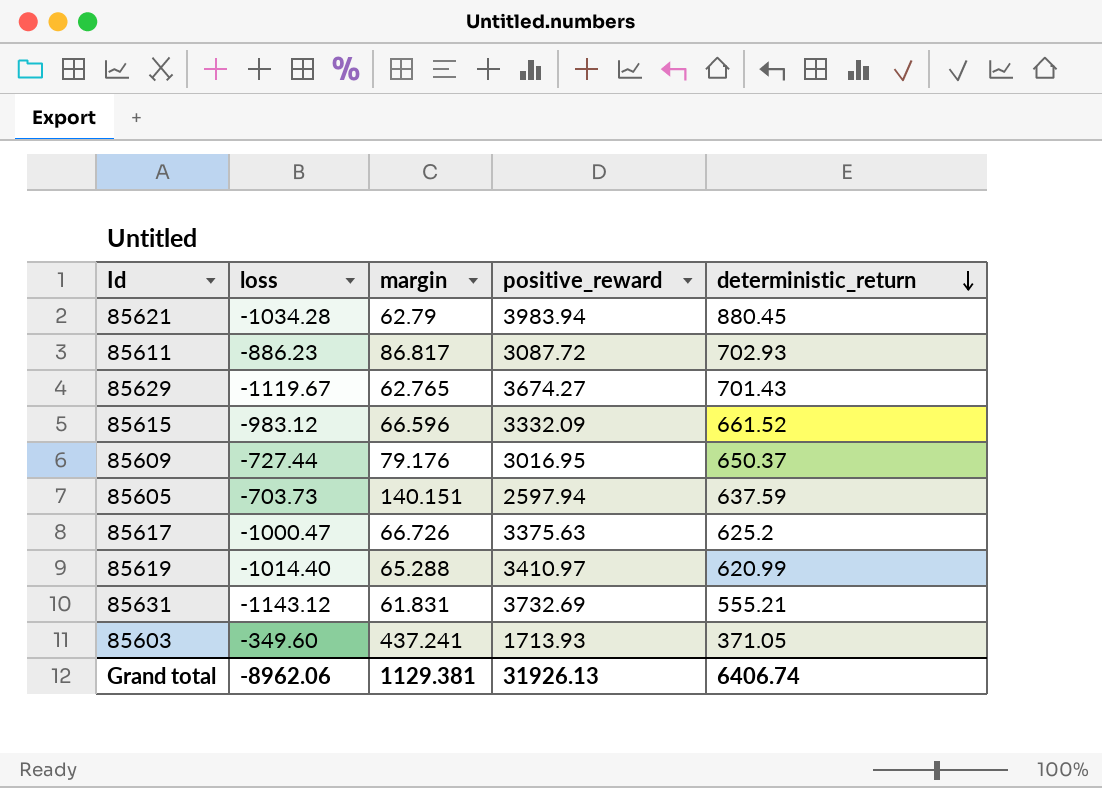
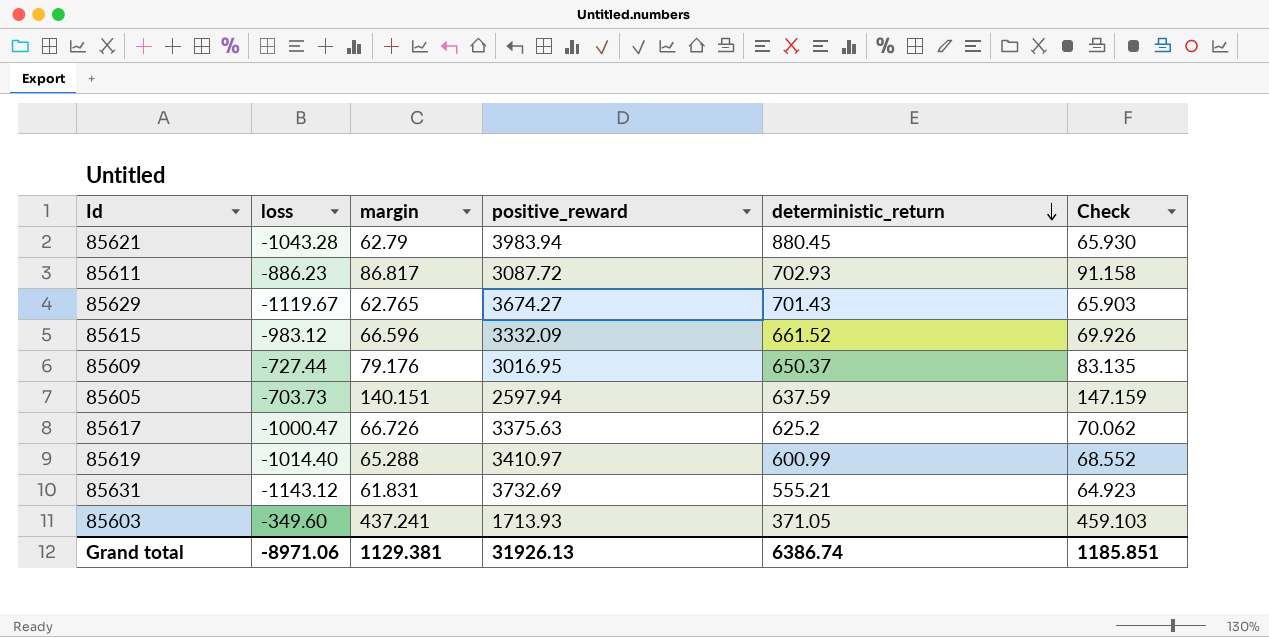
column Check | formula: none -> [margin] * 1.05
85621 | loss: -1034.28 -> -1043.28
85619 | deterministic_return: 620.99 -> 600.99
Grand total | loss: -8962.06 -> -8971.06
Grand total | deterministic_return: 6406.74 -> 6386.74

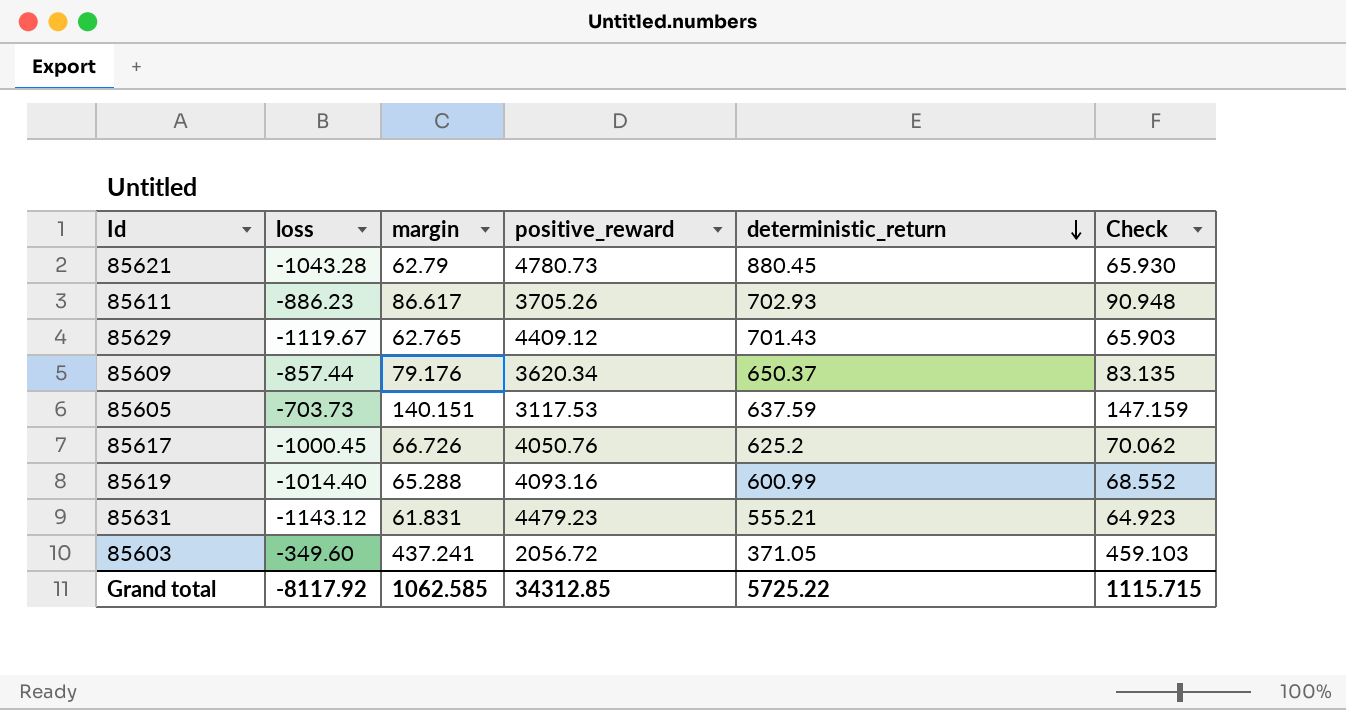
row 85615: -983.12 | 66.596 | 3332.09 | 661.52 | 69.926 -> none
85621 | positive_reward: 3983.94 -> 4780.73
85611 | margin: 86.817 -> 86.617
85611 | positive_reward: 3087.72 -> 3705.26
85611 | Check: 91.158 -> 90.948
85629 | positive_reward: 3674.27 -> 4409.12
85609 | loss: -727.44 -> -857.44
85609 | positive_reward: 3016.95 -> 3620.34
85605 | positive_reward: 2597.94 -> 3117.53
85617 | loss: -1000.47 -> -1000.45
85617 | positive_reward: 3375.63 -> 4050.76
85619 | positive_reward: 3410.97 -> 4093.16
85631 | positive_reward: 3732.69 -> 4479.23
85603 | positive_reward: 1713.93 -> 2056.72
Grand total | loss: -8971.06 -> -8117.92
Grand total | margin: 1129.381 -> 1062.585
Grand total | positive_reward: 31926.13 -> 34312.85
Grand total | deterministic_return: 6386.74 -> 5725.22
Grand total | Check: 1185.851 -> 1115.715

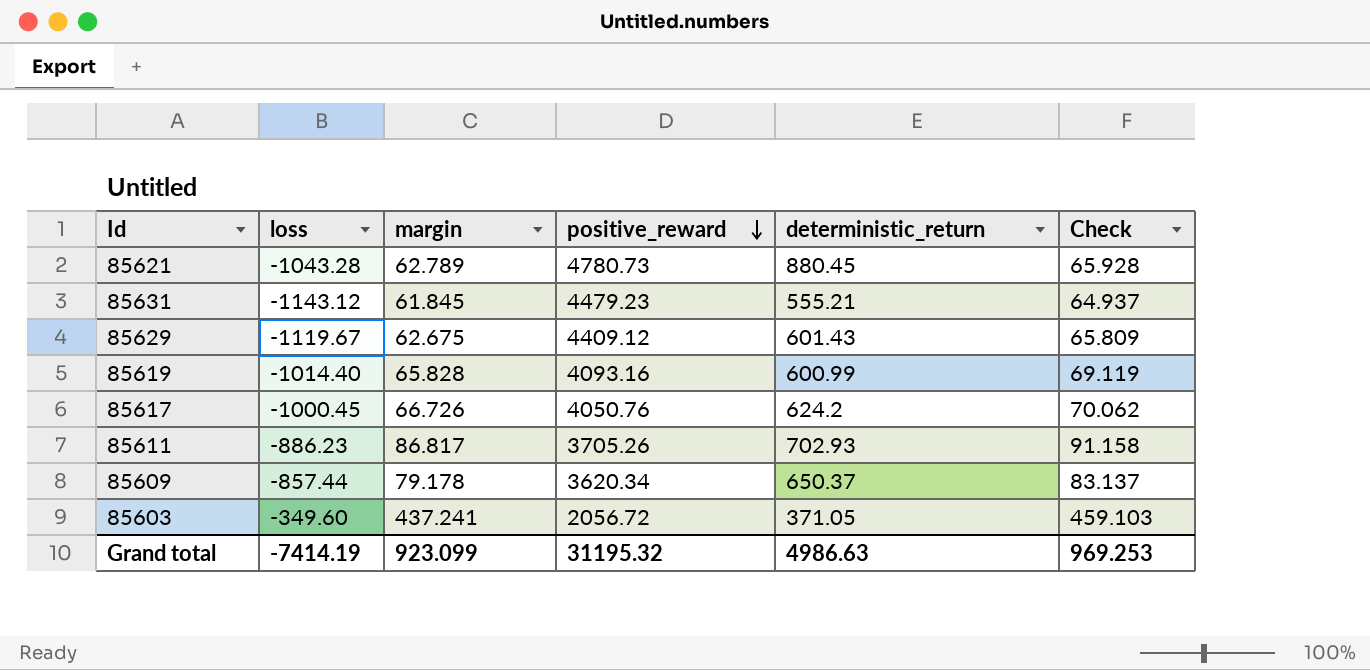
row order: deterministic_return descending -> positive_reward descending
row 85605: -703.73 | 140.151 | 3117.53 | 637.59 | 147.159 -> none
85621 | margin: 62.79 -> 62.789
85621 | Check: 65.930 -> 65.928
85631 | margin: 61.831 -> 61.845
85631 | Check: 64.923 -> 64.937
85629 | margin: 62.765 -> 62.675
85629 | deterministic_return: 701.43 -> 601.43
85629 | Check: 65.903 -> 65.809
85619 | margin: 65.288 -> 65.828
85619 | Check: 68.552 -> 69.119
85617 | deterministic_return: 625.2 -> 624.2
85611 | margin: 86.617 -> 86.817
85611 | Check: 90.948 -> 91.158
85609 | margin: 79.176 -> 79.178
85609 | Check: 83.135 -> 83.137
Grand total | loss: -8117.92 -> -7414.19
Grand total | margin: 1062.585 -> 923.099
Grand total | positive_reward: 34312.85 -> 31195.32
Grand total | deterministic_return: 5725.22 -> 4986.63
Grand total | Check: 1115.715 -> 969.253

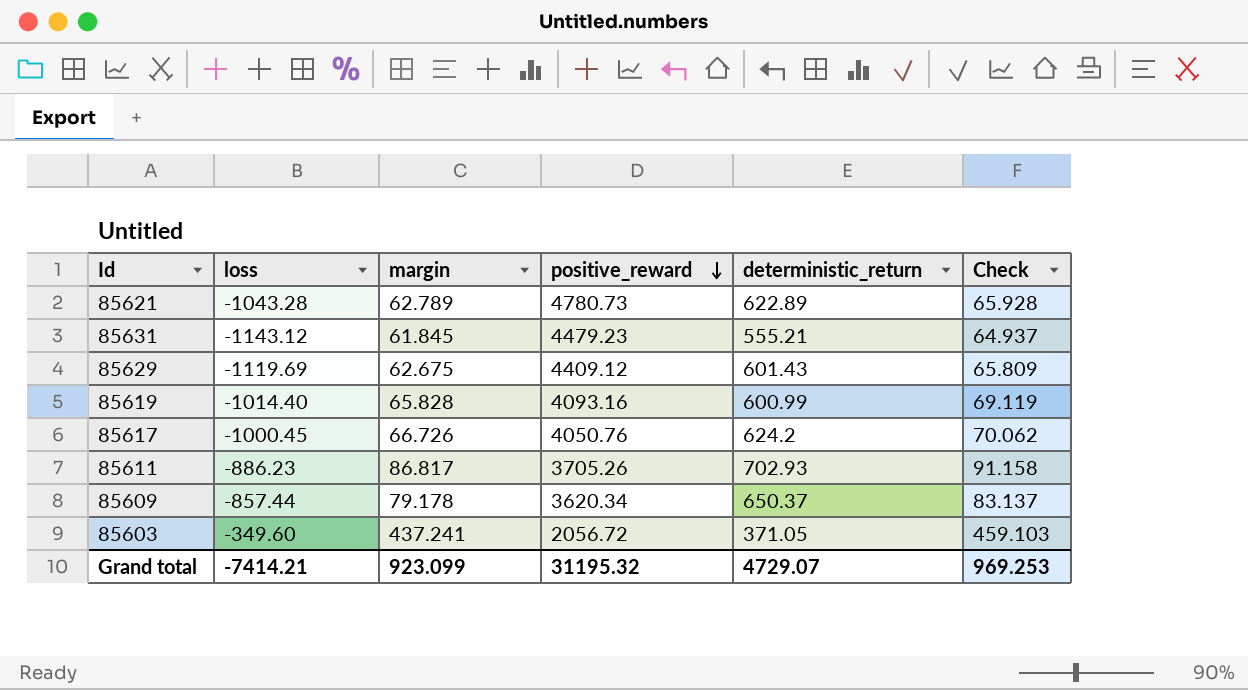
85621 | deterministic_return: 880.45 -> 622.89
85629 | loss: -1119.67 -> -1119.69
Grand total | loss: -7414.19 -> -7414.21
Grand total | deterministic_return: 4986.63 -> 4729.07

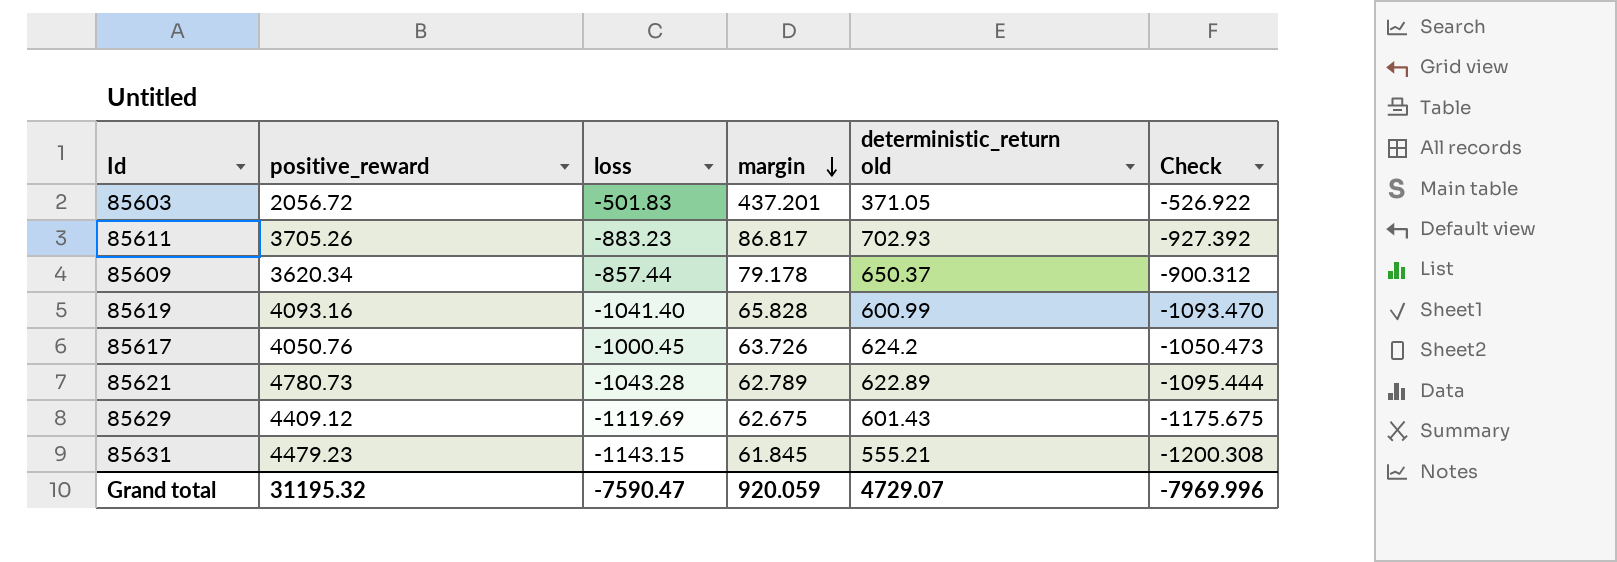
row order: positive_reward descending -> margin descending
column positive_reward | position: 4 -> 2
column name: deterministic_return -> deterministic_return old
column Check | formula: [margin] * 1.05 -> [loss] * 1.05
85603 | loss: -349.60 -> -501.83
85603 | margin: 437.241 -> 437.201
85611 | loss: -886.23 -> -883.23
85619 | loss: -1014.40 -> -1041.40
85617 | margin: 66.726 -> 63.726
85631 | loss: -1143.12 -> -1143.15
Grand total | loss: -7414.21 -> -7590.47
Grand total | margin: 923.099 -> 920.059
Grand total | Check: 969.253 -> -7969.996

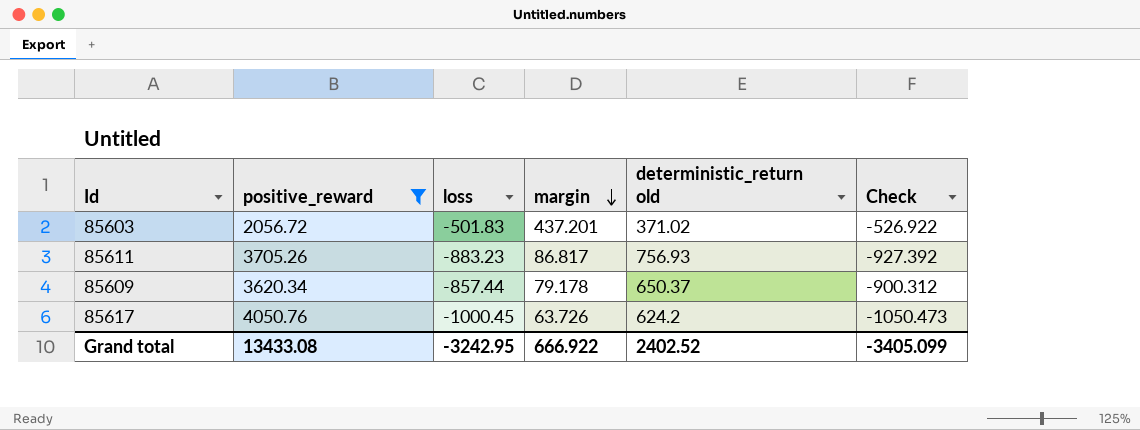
filter: none -> positive_reward <= 4050.76
85603 | deterministic_return old: 371.05 -> 371.02
85611 | deterministic_return old: 702.93 -> 756.93
Grand total | positive_reward: 31195.32 -> 13433.08
Grand total | loss: -7590.47 -> -3242.95
Grand total | margin: 920.059 -> 666.922
Grand total | deterministic_return old: 4729.07 -> 2402.52
Grand total | Check: -7969.996 -> -3405.099

